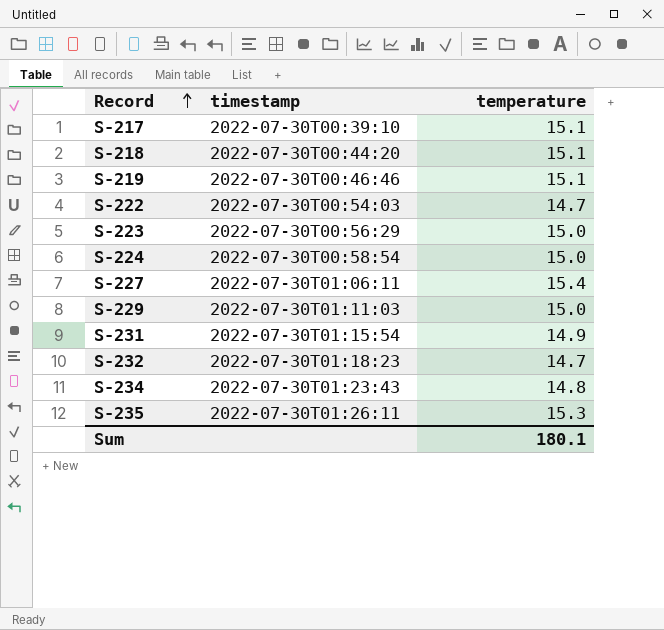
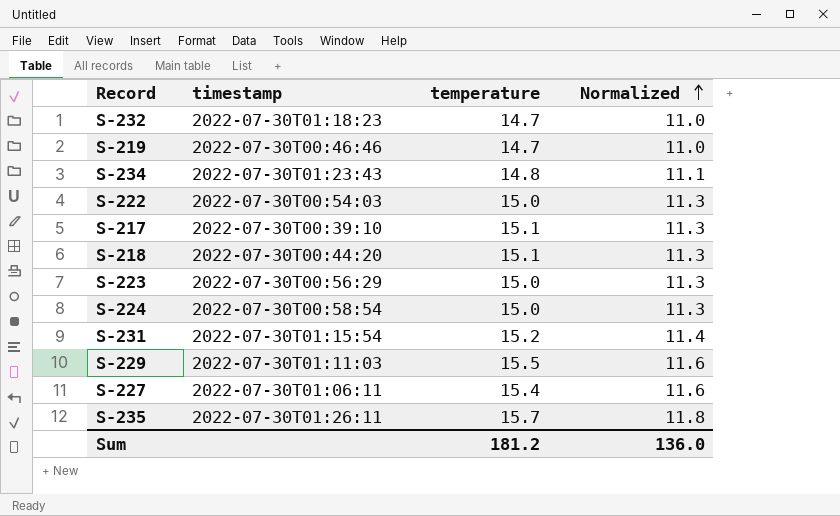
row order: Record ascending -> Normalized ascending
column Normalized | formula: none -> [temperature] * 0.75
S-219 | temperature: 15.1 -> 14.7
S-222 | temperature: 14.7 -> 15.0
S-231 | temperature: 14.9 -> 15.2
S-229 | temperature: 15.0 -> 15.5
S-235 | temperature: 15.3 -> 15.7
Sum | temperature: 180.1 -> 181.2

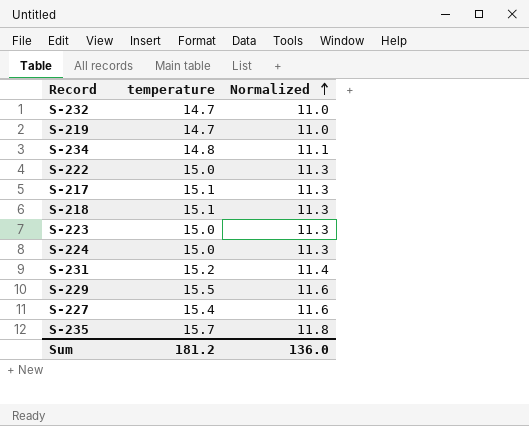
column timestamp | position: 2 -> none

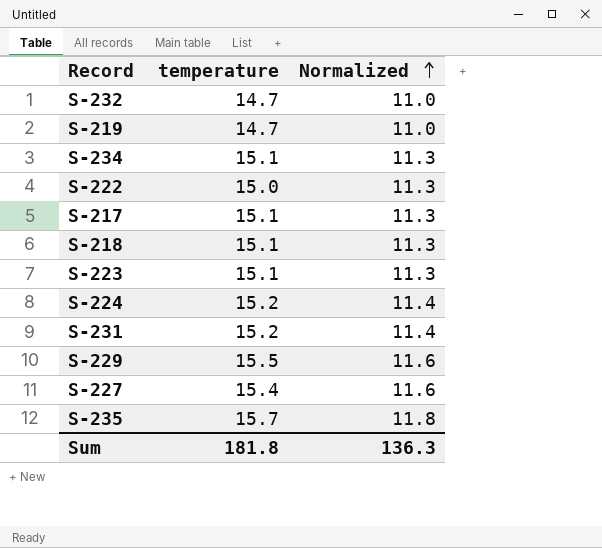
S-234 | temperature: 14.8 -> 15.1
S-234 | Normalized: 11.1 -> 11.3
S-223 | temperature: 15.0 -> 15.1
S-224 | temperature: 15.0 -> 15.2
S-224 | Normalized: 11.3 -> 11.4
Sum | temperature: 181.2 -> 181.8
Sum | Normalized: 136.0 -> 136.3

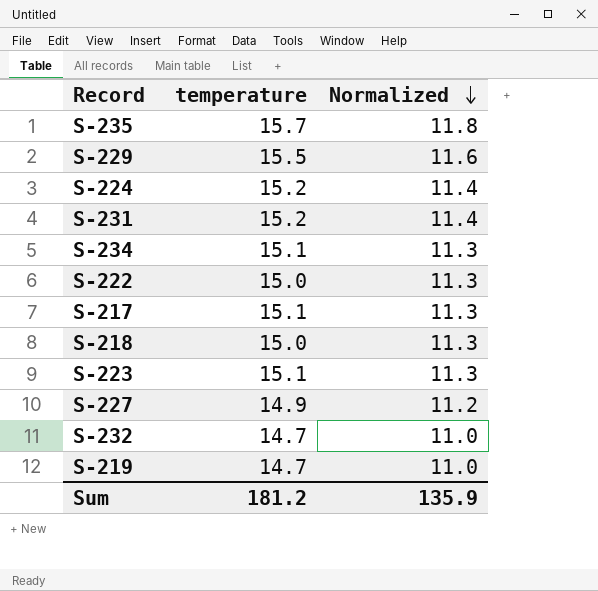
row order: Normalized ascending -> Normalized descending
S-218 | temperature: 15.1 -> 15.0
S-227 | temperature: 15.4 -> 14.9
S-227 | Normalized: 11.6 -> 11.2
Sum | temperature: 181.8 -> 181.2
Sum | Normalized: 136.3 -> 135.9

